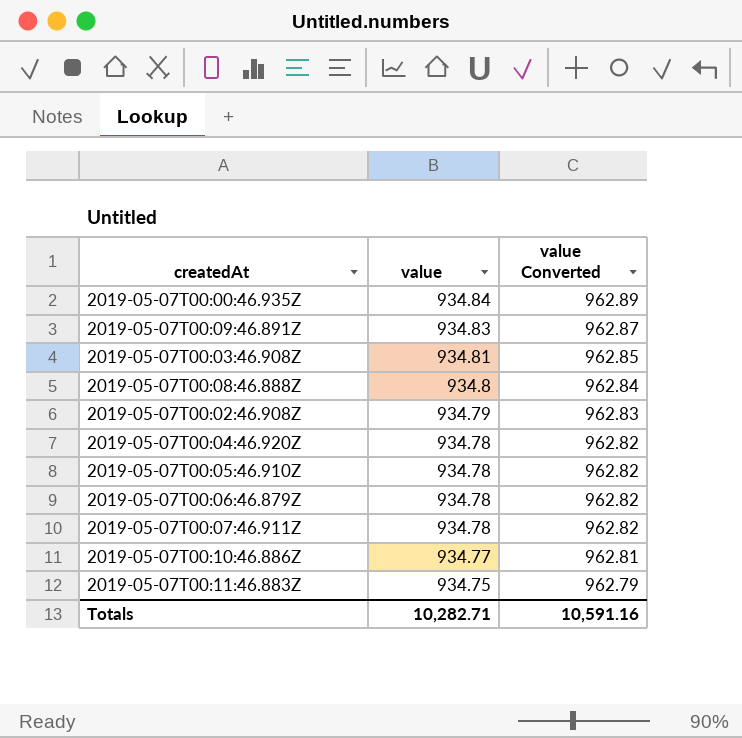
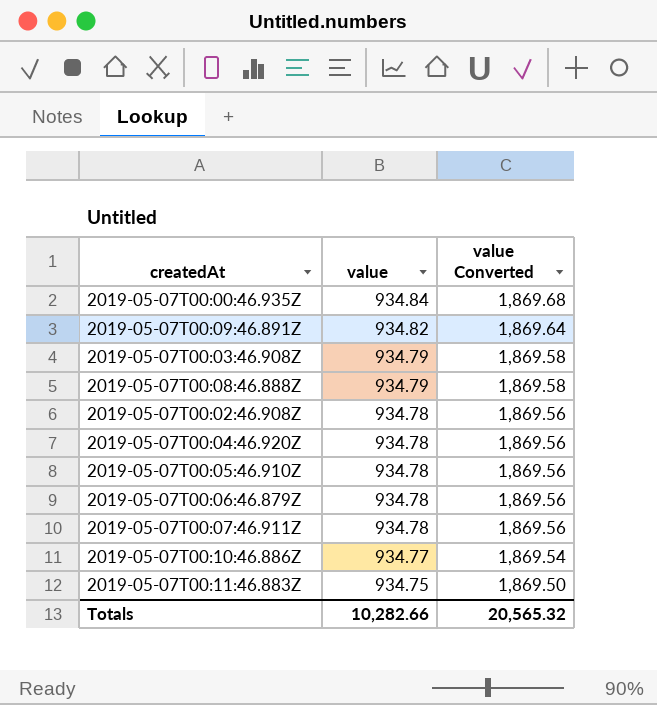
column value Converted | formula: [value] * 1.03 -> [value] * 2
2019-05-07T00:09:46.891Z | value: 934.83 -> 934.82
2019-05-07T00:03:46.908Z | value: 934.81 -> 934.79
2019-05-07T00:08:46.888Z | value: 934.8 -> 934.79
2019-05-07T00:02:46.908Z | value: 934.79 -> 934.78
Totals | value: 10,282.71 -> 10,282.66
Totals | value Converted: 10,591.16 -> 20,565.32

